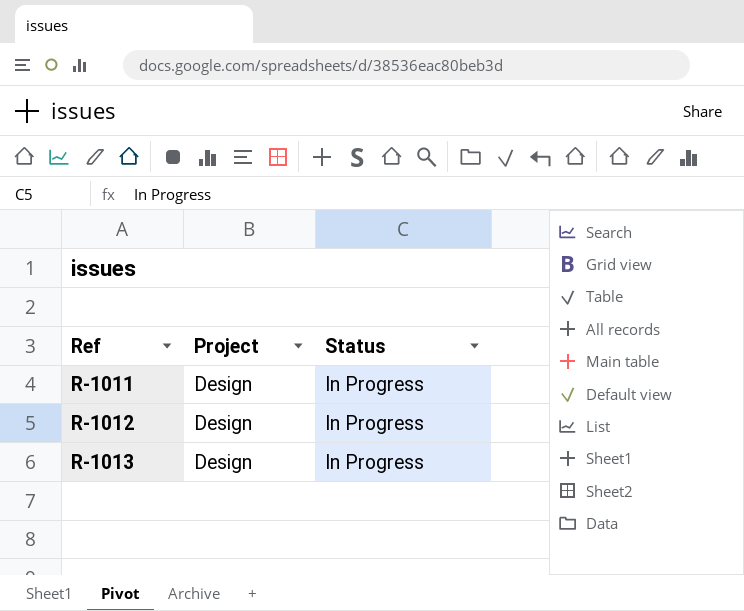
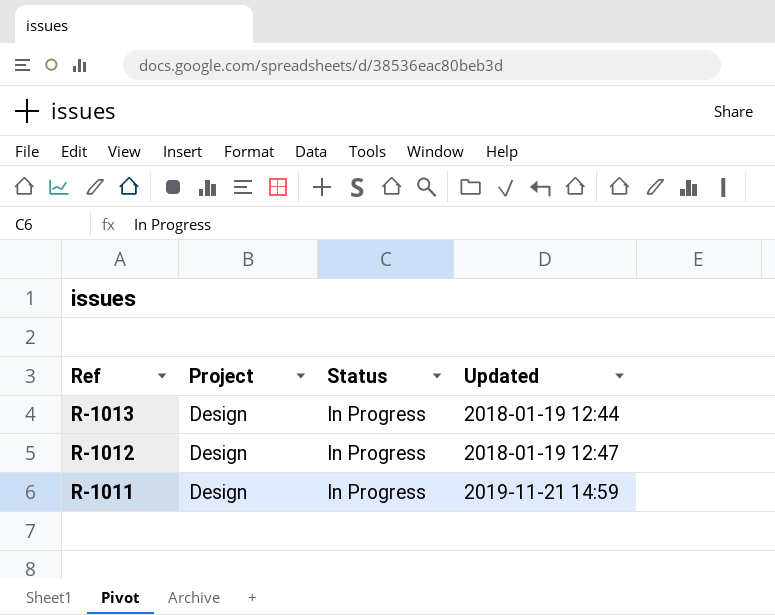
row order: Ref ascending -> Ref descending
column Updated | position: none -> 4

